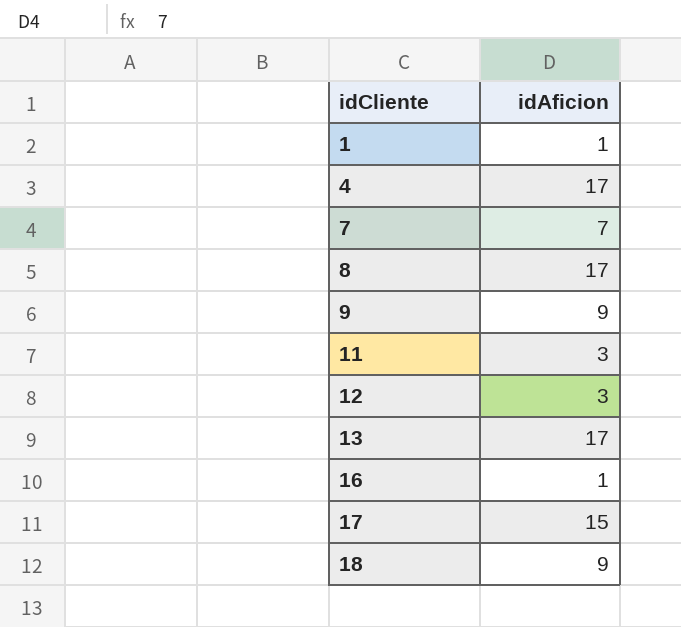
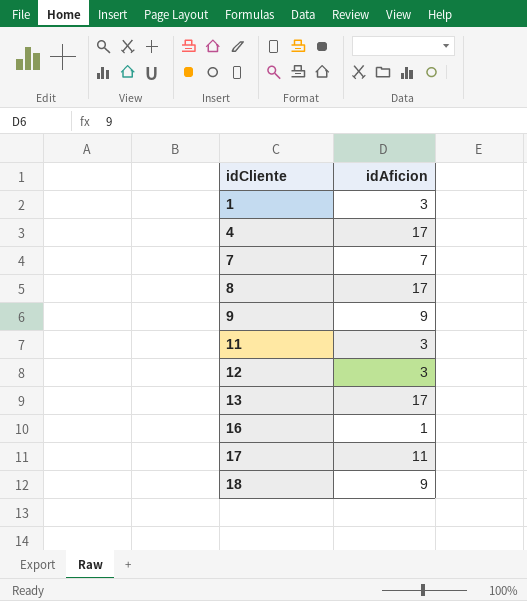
1 | idAficion: 1 -> 3
17 | idAficion: 15 -> 11

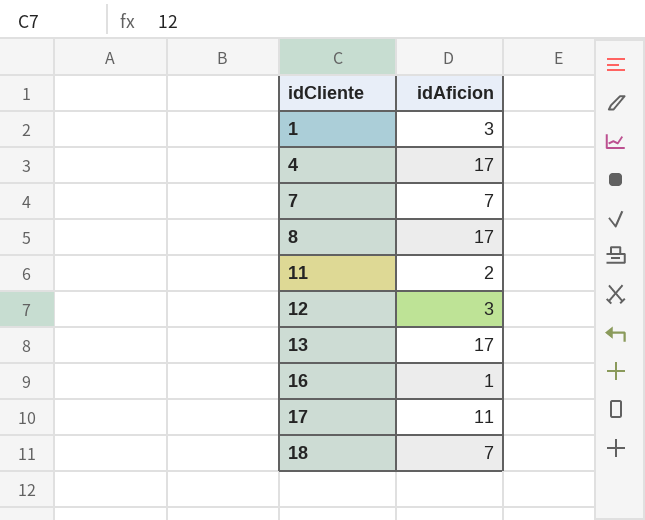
row 9: 9 -> none
11 | idAficion: 3 -> 2
18 | idAficion: 9 -> 7

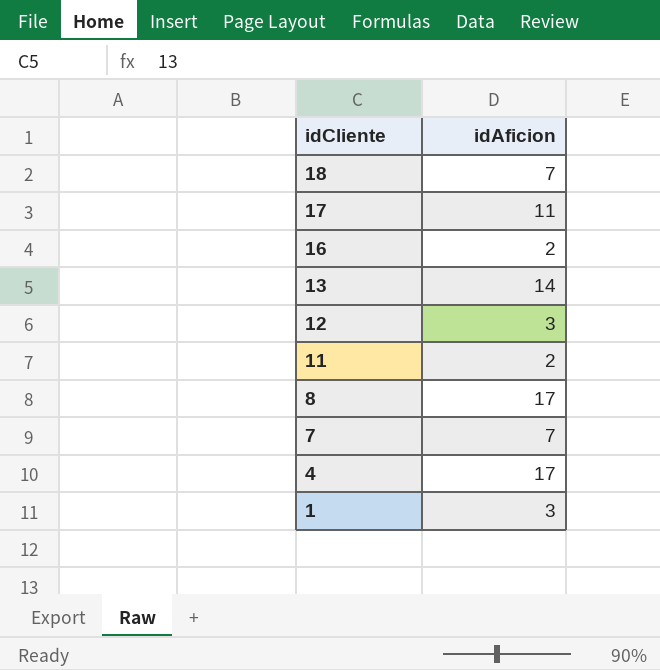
row order: idCliente ascending -> idCliente descending
16 | idAficion: 1 -> 2
13 | idAficion: 17 -> 14

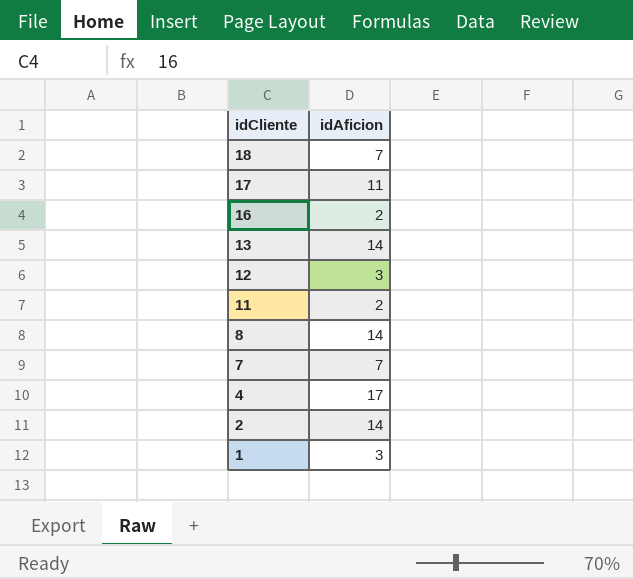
8 | idAficion: 17 -> 14
row 2: none -> 14

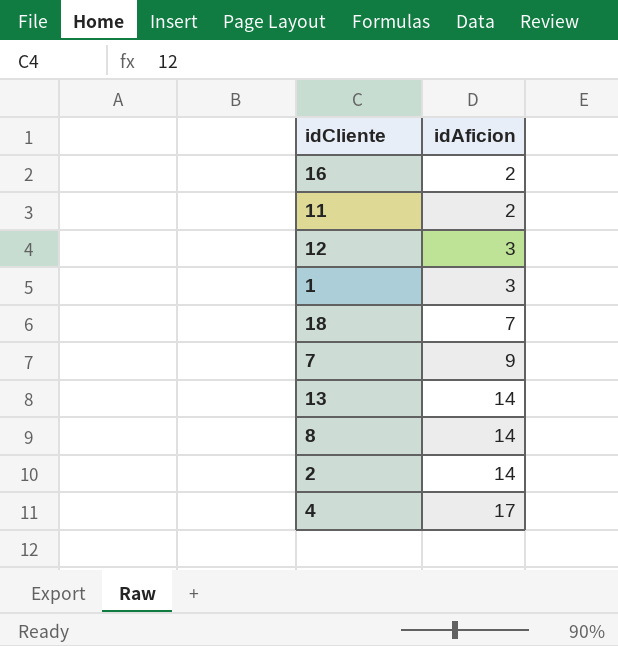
row order: idCliente descending -> idAficion ascending
row 17: 11 -> none
7 | idAficion: 7 -> 9

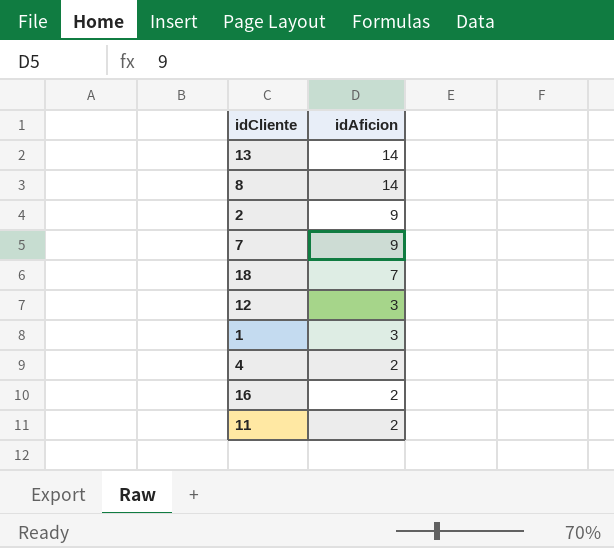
row order: idAficion ascending -> idAficion descending
2 | idAficion: 14 -> 9
4 | idAficion: 17 -> 2

